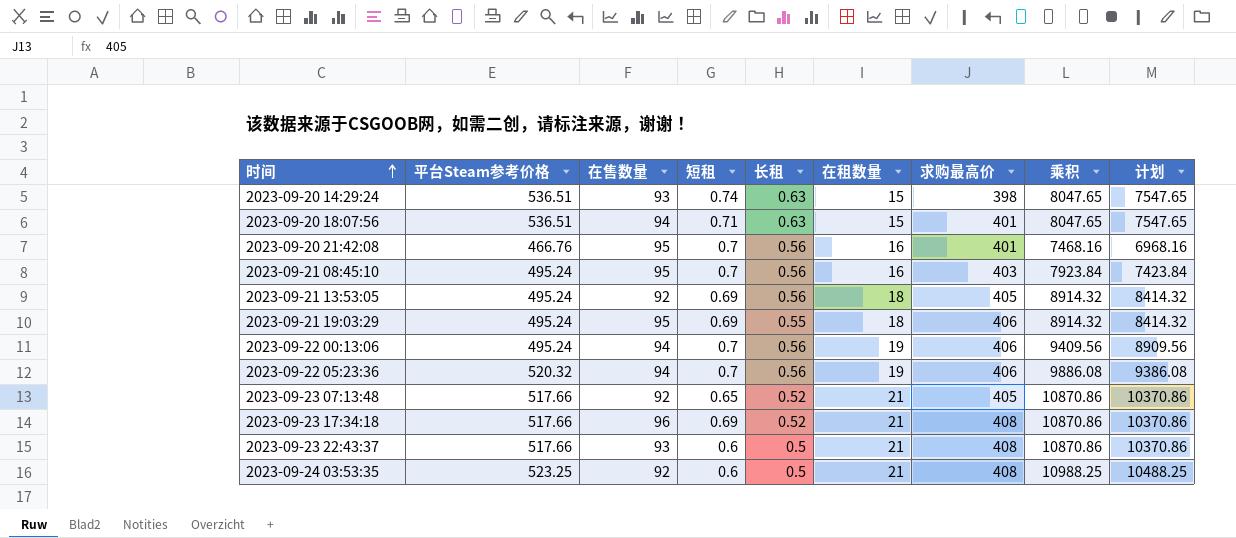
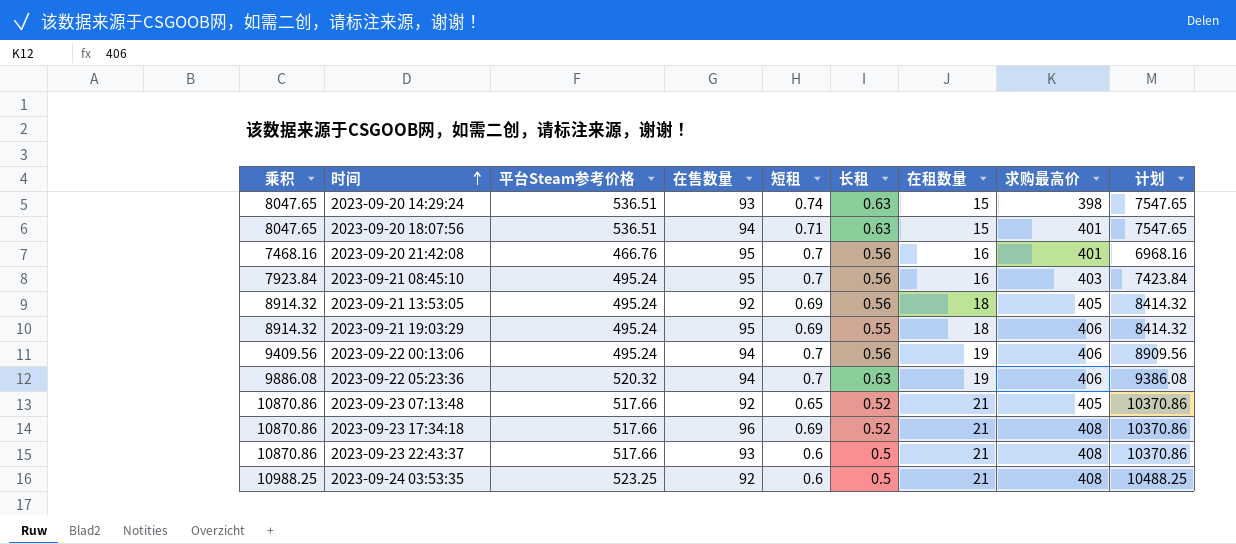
column 乘积 | position: 8 -> 1
2023-09-22 05:23:36 | 长租: 0.56 -> 0.63

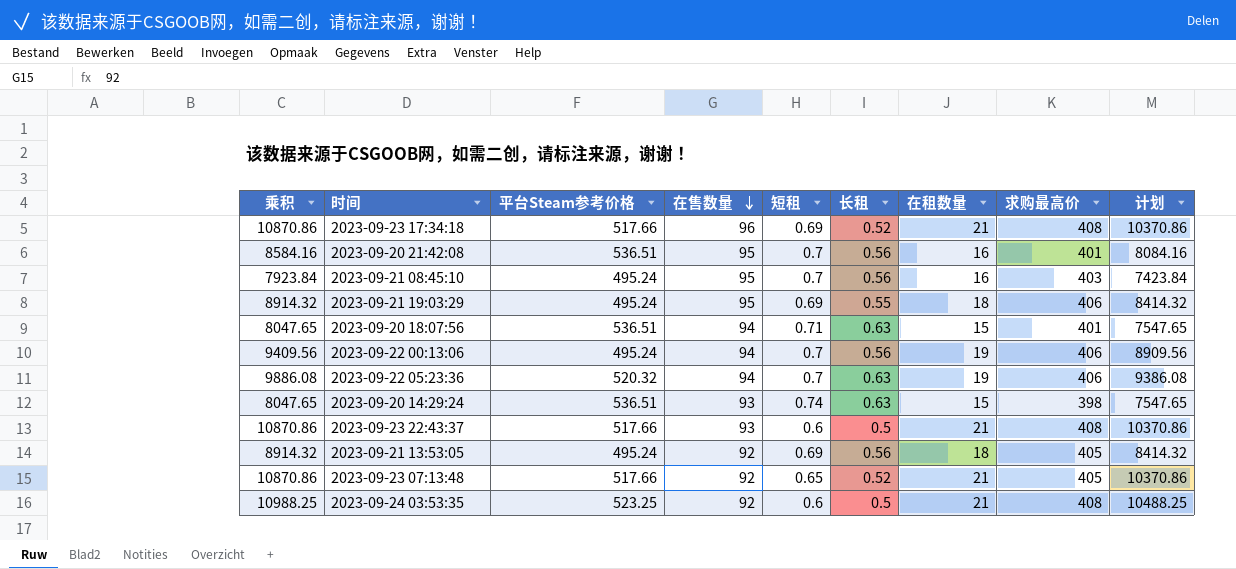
row order: 时间 ascending -> 在售数量 descending
2023-09-20 21:42:08 | 乘积: 7468.16 -> 8584.16
2023-09-20 21:42:08 | 平台Steam参考价格: 466.76 -> 536.51
2023-09-20 21:42:08 | 计划: 6968.16 -> 8084.16

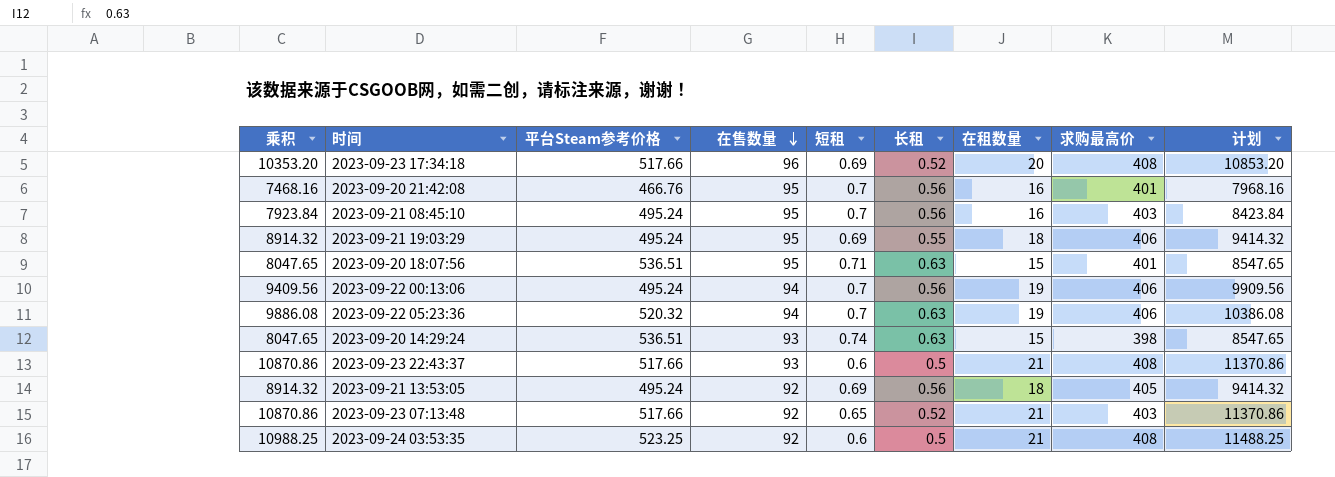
column 计划 | formula: [乘积] - 500 -> [乘积] + 500
2023-09-23 17:34:18 | 乘积: 10870.86 -> 10353.20
2023-09-23 17:34:18 | 在租数量: 21 -> 20
2023-09-20 21:42:08 | 乘积: 8584.16 -> 7468.16
2023-09-20 21:42:08 | 平台Steam参考价格: 536.51 -> 466.76
2023-09-20 18:07:56 | 在售数量: 94 -> 95
2023-09-23 07:13:48 | 求购最高价: 405 -> 403

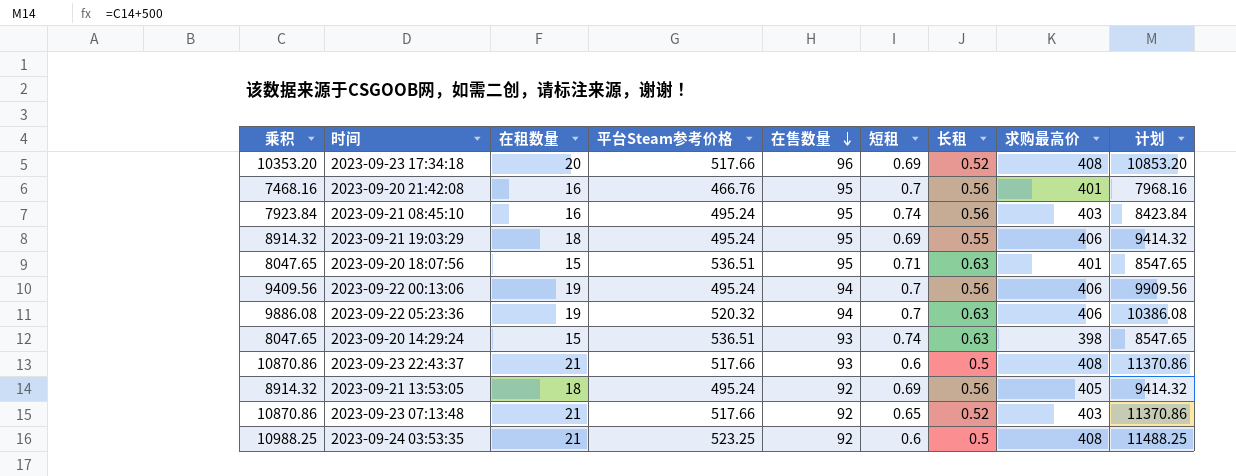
column 在租数量 | position: 7 -> 3
2023-09-21 08:45:10 | 短租: 0.7 -> 0.74

